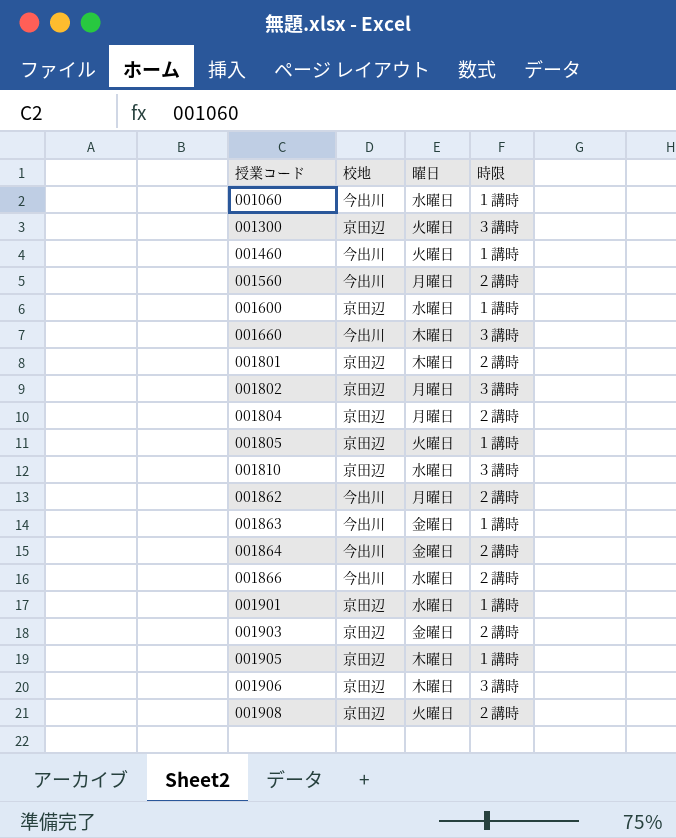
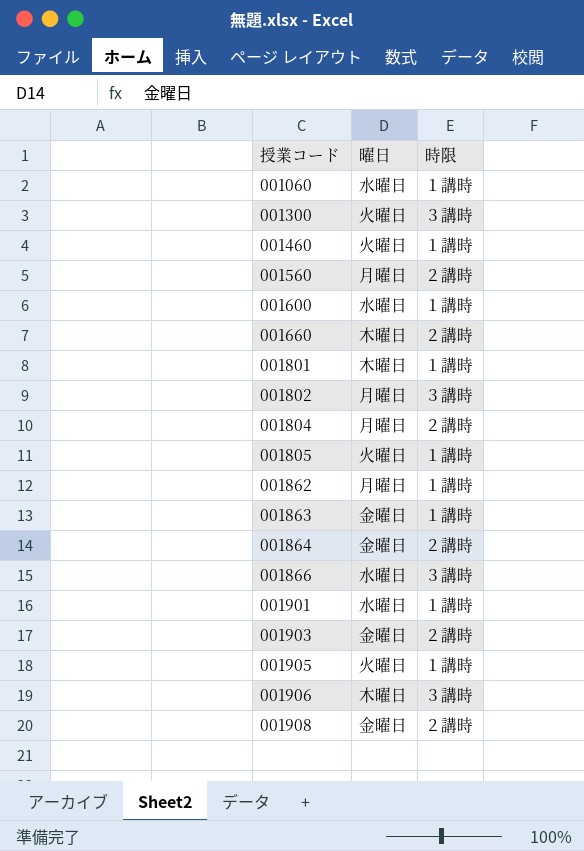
column 校地 | position: 2 -> none
row 001810: 京田辺 | 水曜日 | ３講時 -> none
001660 | 時限: ３講時 -> ２講時
001801 | 時限: ２講時 -> １講時
001862 | 時限: ２講時 -> １講時
001866 | 時限: ２講時 -> ３講時
001905 | 曜日: 木曜日 -> 火曜日
001908 | 曜日: 火曜日 -> 金曜日

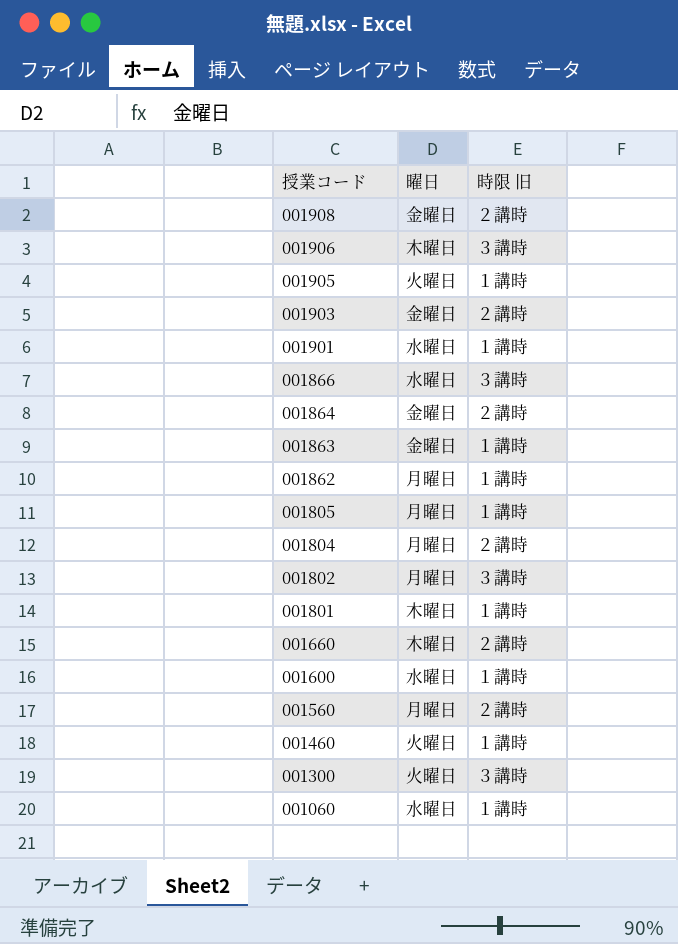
row order: 授業コード ascending -> 授業コード descending
column name: 時限 -> 時限 旧
001805 | 曜日: 火曜日 -> 月曜日

